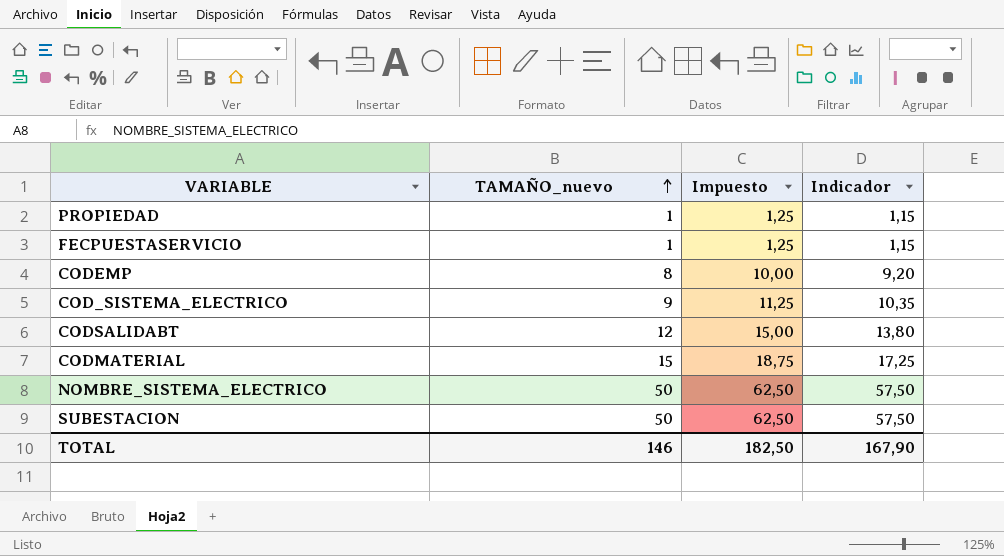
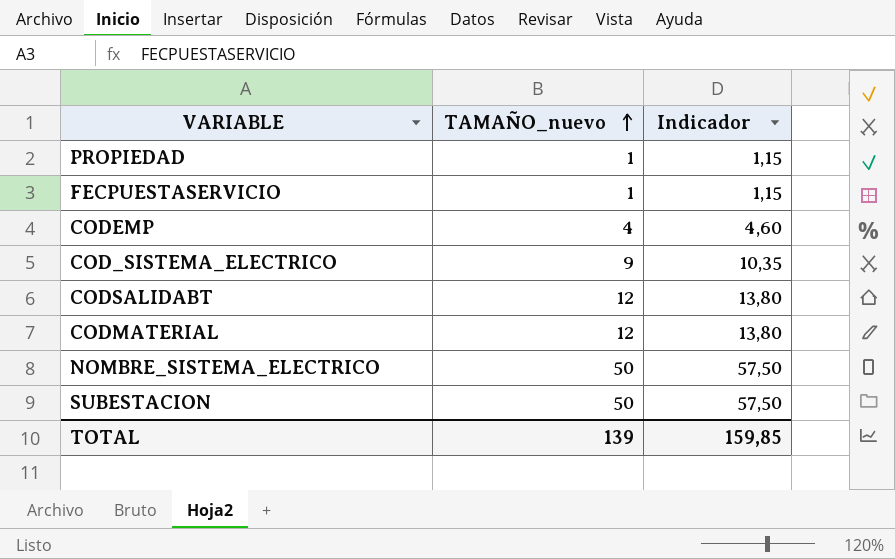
column Impuesto | formula: [TAMAÑO_nuevo] * 1,25 -> none
CODEMP | TAMAÑO_nuevo: 8 -> 4
CODEMP | Indicador: 9,20 -> 4,60
CODMATERIAL | TAMAÑO_nuevo: 15 -> 12
CODMATERIAL | Indicador: 17,25 -> 13,80
TOTAL | TAMAÑO_nuevo: 146 -> 139
TOTAL | Indicador: 167,90 -> 159,85

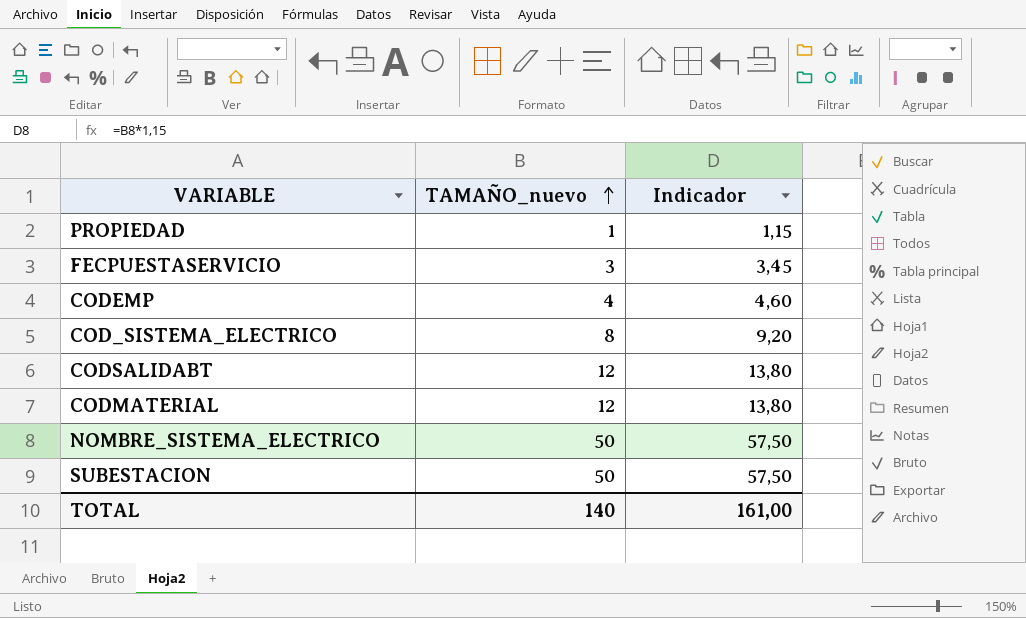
FECPUESTASERVICIO | TAMAÑO_nuevo: 1 -> 3
FECPUESTASERVICIO | Indicador: 1,15 -> 3,45
COD_SISTEMA_ELECTRICO | TAMAÑO_nuevo: 9 -> 8
COD_SISTEMA_ELECTRICO | Indicador: 10,35 -> 9,20
TOTAL | TAMAÑO_nuevo: 139 -> 140
TOTAL | Indicador: 159,85 -> 161,00

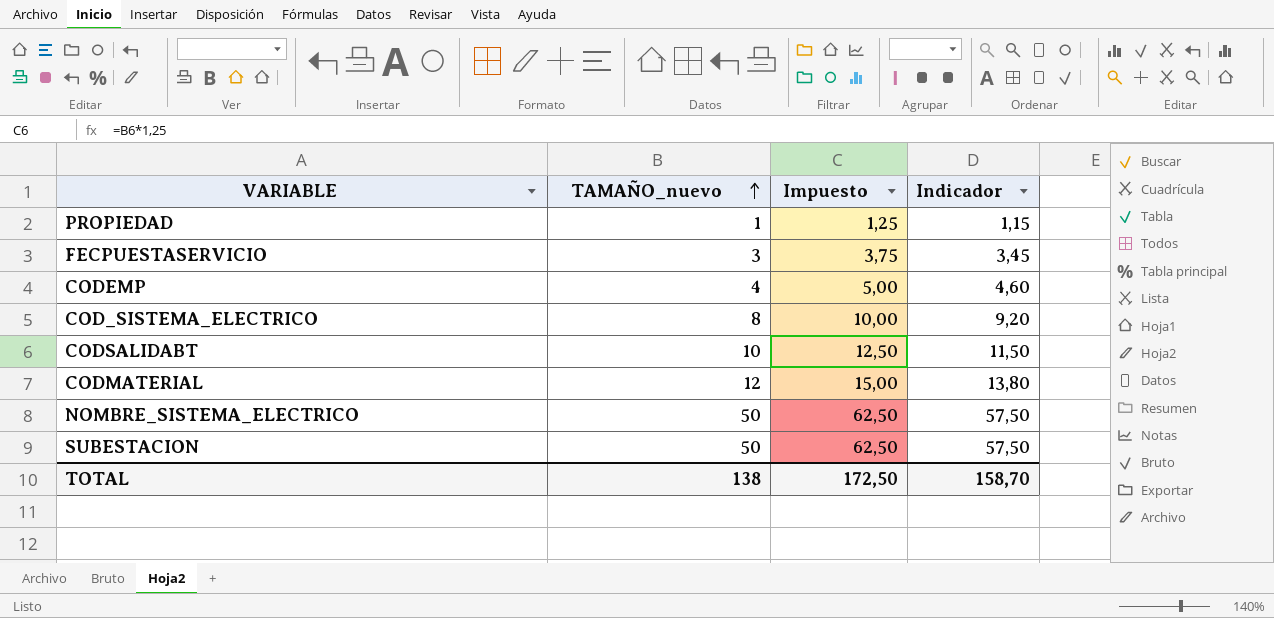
column Impuesto | formula: none -> [TAMAÑO_nuevo] * 1,25
CODSALIDABT | TAMAÑO_nuevo: 12 -> 10
CODSALIDABT | Indicador: 13,80 -> 11,50
TOTAL | TAMAÑO_nuevo: 140 -> 138
TOTAL | Indicador: 161,00 -> 158,70

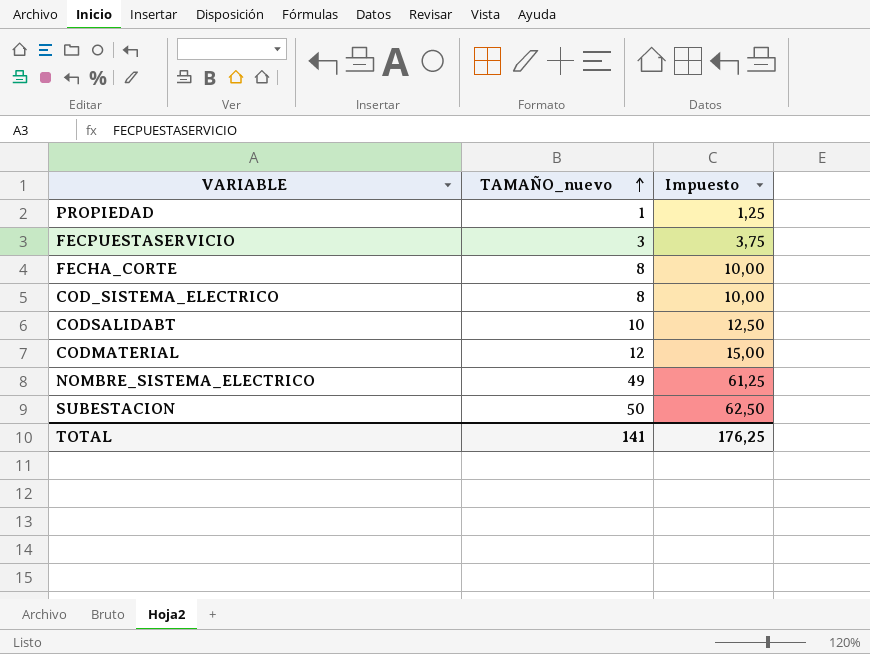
column Indicador | formula: [TAMAÑO_nuevo] * 1,15 -> none
row CODEMP: 4 | 5,00 | 4,60 -> none
row FECHA_CORTE: none -> 8 | 10,00
NOMBRE_SISTEMA_ELECTRICO | TAMAÑO_nuevo: 50 -> 49
NOMBRE_SISTEMA_ELECTRICO | Impuesto: 62,50 -> 61,25
TOTAL | TAMAÑO_nuevo: 138 -> 141
TOTAL | Impuesto: 172,50 -> 176,25

